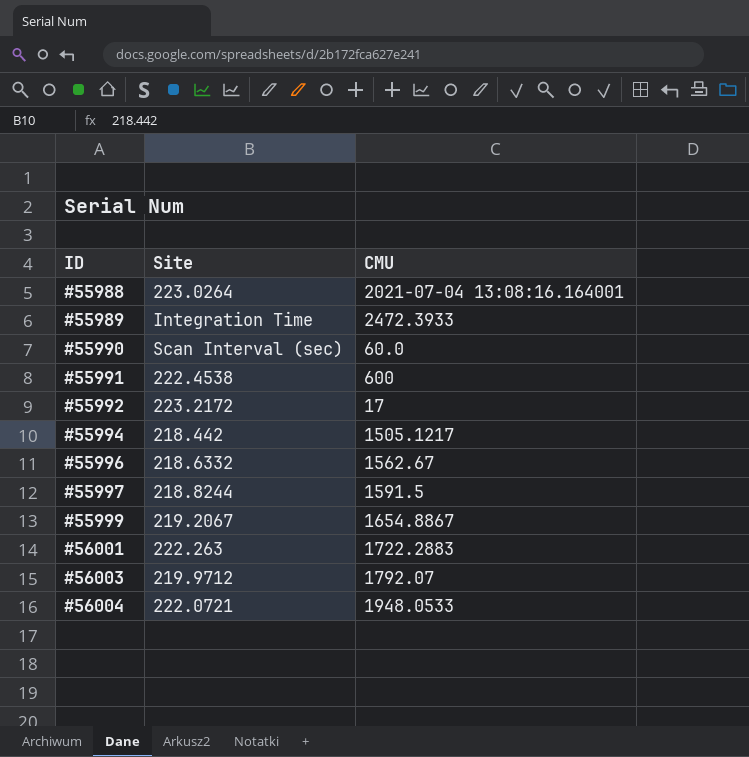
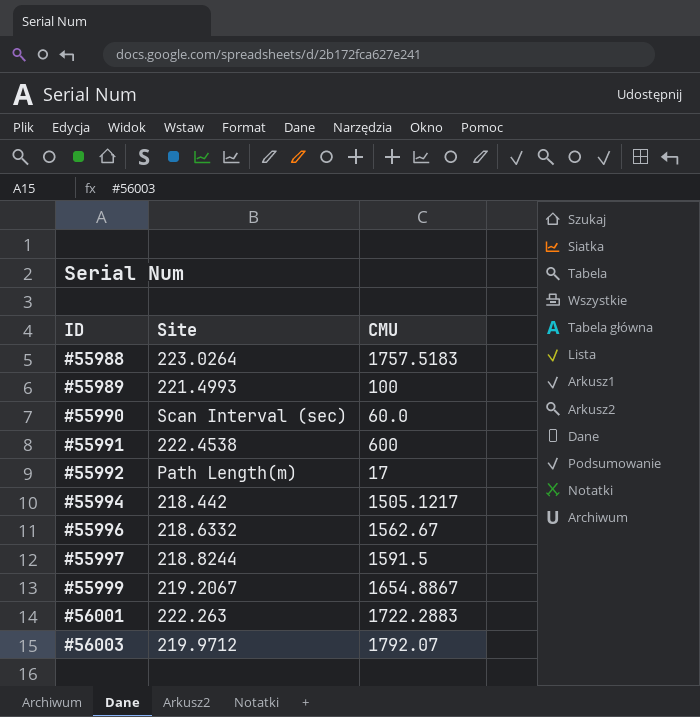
row #56004: 222.0721 | 1948.0533 -> none
#55988 | CMU: 2021-07-04 13:08:16.164001 -> 1757.5183
#55989 | Site: Integration Time -> 221.4993
#55989 | CMU: 2472.3933 -> 100
#55992 | Site: 223.2172 -> Path Length(m)

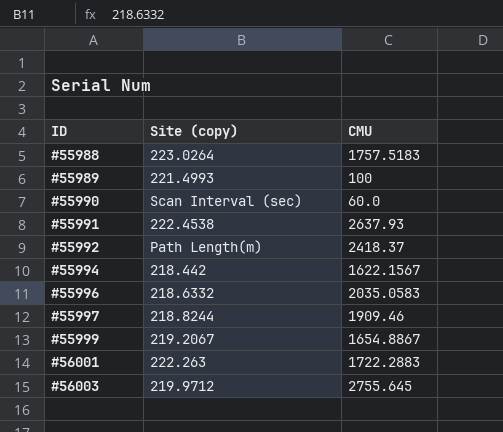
column name: Site -> Site (copy)
#55991 | CMU: 600 -> 2637.93
#55992 | CMU: 17 -> 2418.37
#55994 | CMU: 1505.1217 -> 1622.1567
#55996 | CMU: 1562.67 -> 2035.0583
#55997 | CMU: 1591.5 -> 1909.46
#56003 | CMU: 1792.07 -> 2755.645

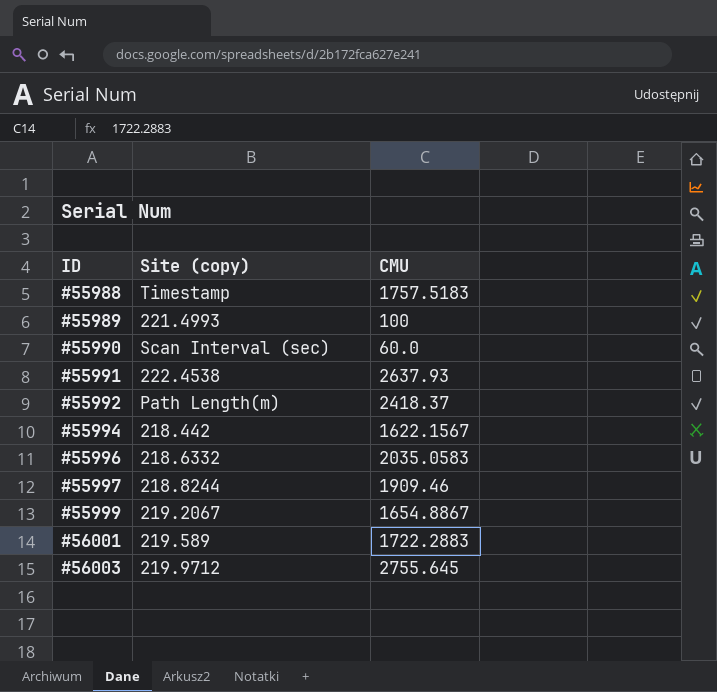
#55988 | Site (copy): 223.0264 -> Timestamp
#56001 | Site (copy): 222.263 -> 219.589

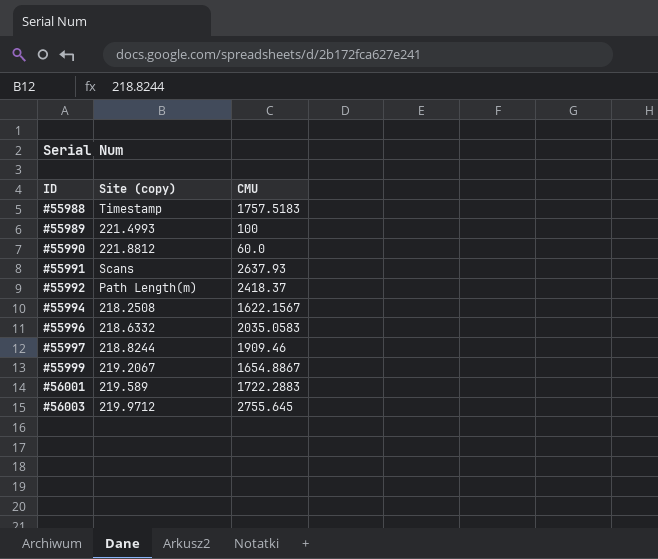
#55990 | Site (copy): Scan Interval (sec) -> 221.8812
#55991 | Site (copy): 222.4538 -> Scans
#55994 | Site (copy): 218.442 -> 218.2508

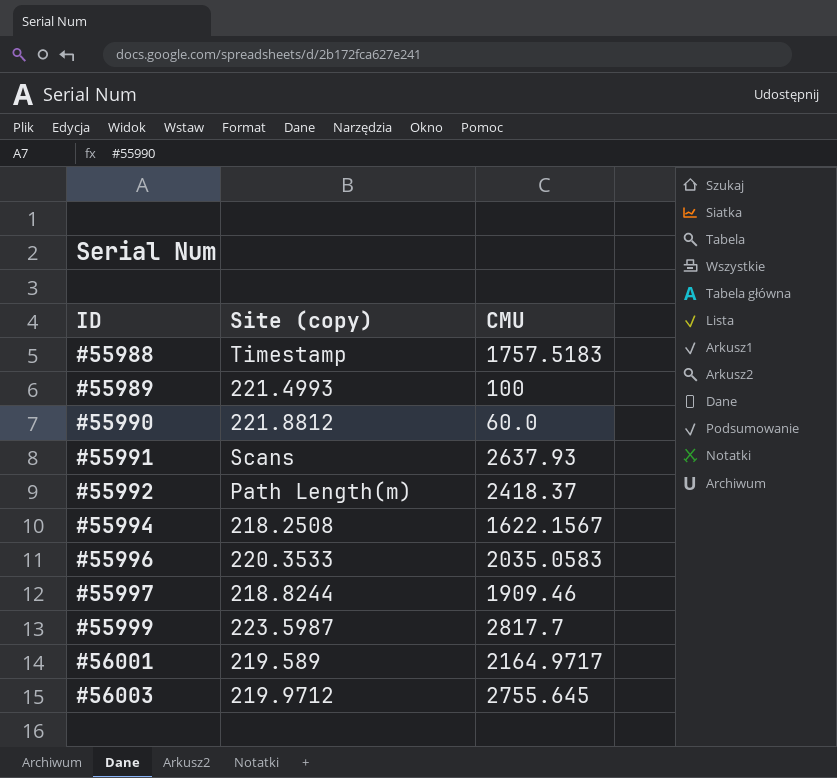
#55996 | Site (copy): 218.6332 -> 220.3533
#55999 | Site (copy): 219.2067 -> 223.5987
#55999 | CMU: 1654.8867 -> 2817.7
#56001 | CMU: 1722.2883 -> 2164.9717

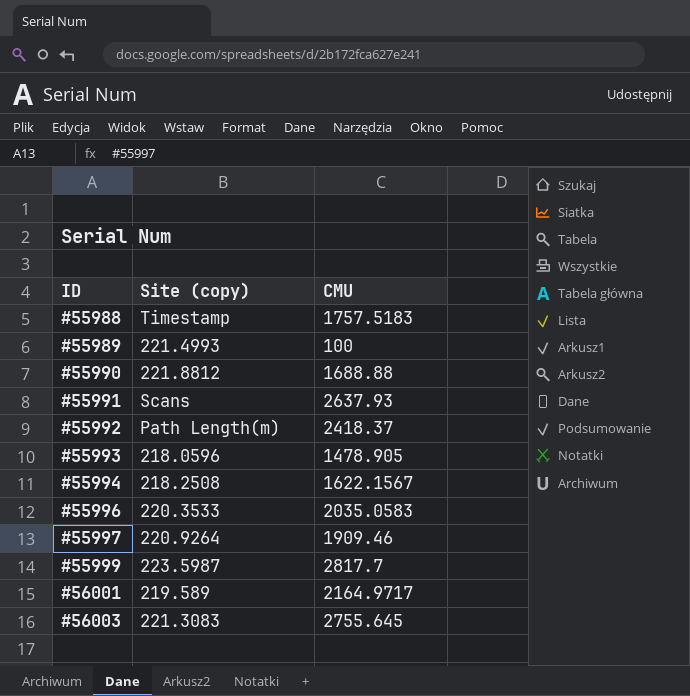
#55990 | CMU: 60.0 -> 1688.88
row #55993: none -> 218.0596 | 1478.905
#55997 | Site (copy): 218.8244 -> 220.9264
#56003 | Site (copy): 219.9712 -> 221.3083

